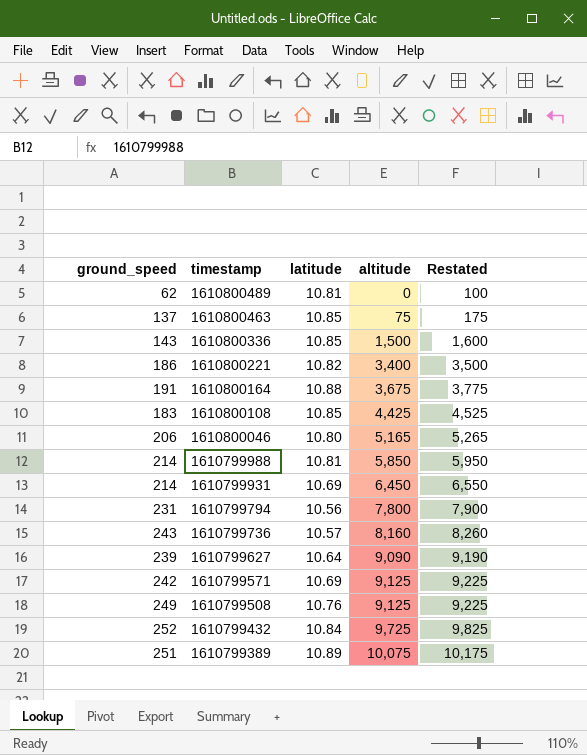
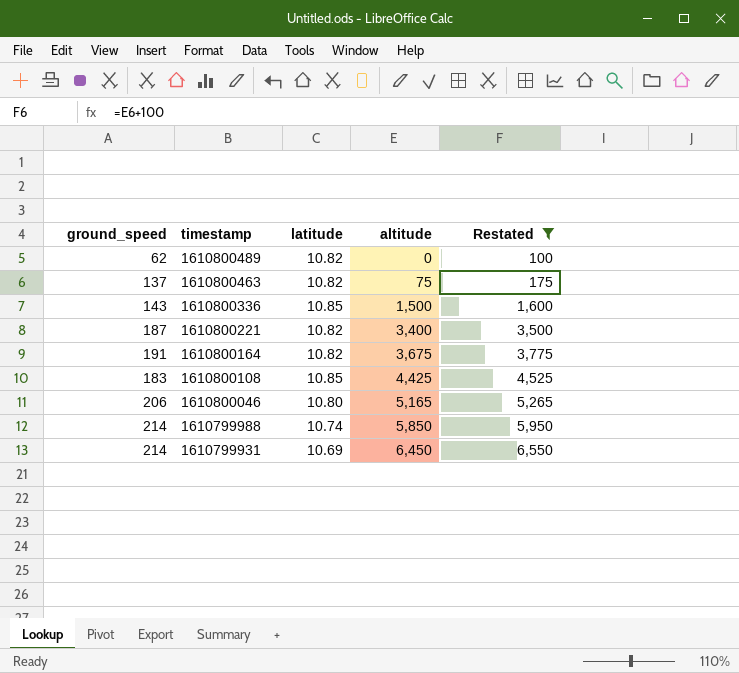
filter: none -> Restated <= 6,550
1610800489 | latitude: 10.81 -> 10.82
1610800463 | latitude: 10.85 -> 10.82
1610800221 | ground_speed: 186 -> 187
1610800164 | latitude: 10.88 -> 10.82
1610799988 | latitude: 10.81 -> 10.74

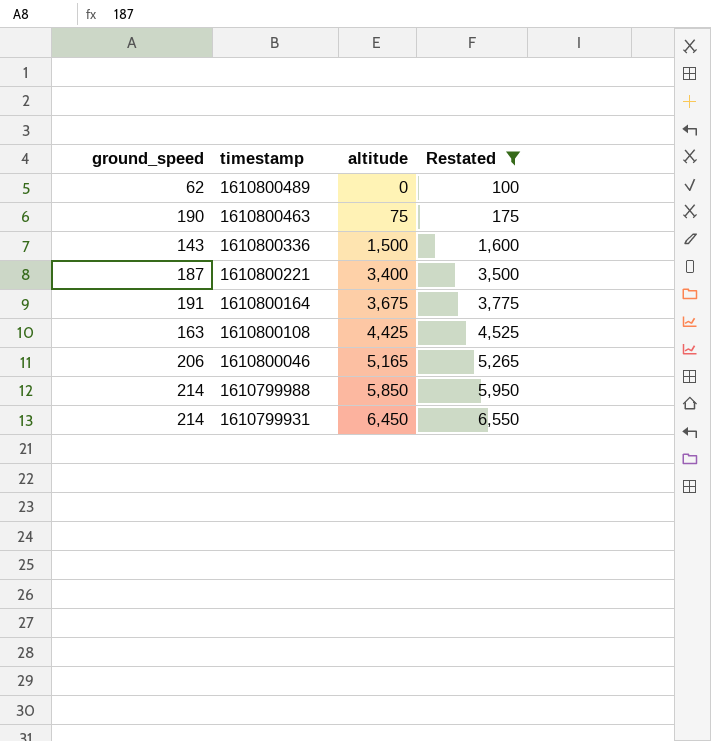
column latitude | position: 3 -> none
1610800463 | ground_speed: 137 -> 190
1610800108 | ground_speed: 183 -> 163

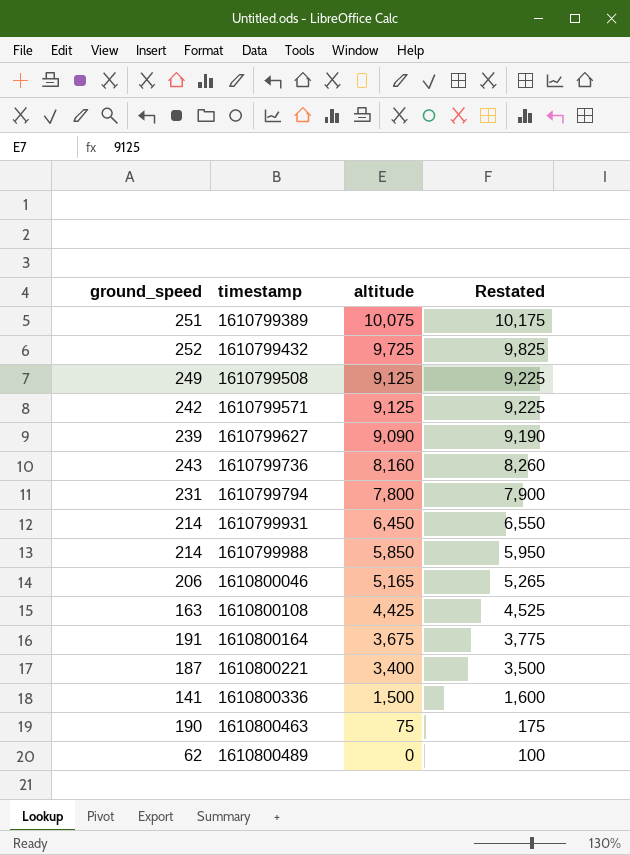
filter: Restated <= 6,550 -> none
row order: timestamp descending -> timestamp ascending
1610800336 | ground_speed: 143 -> 141

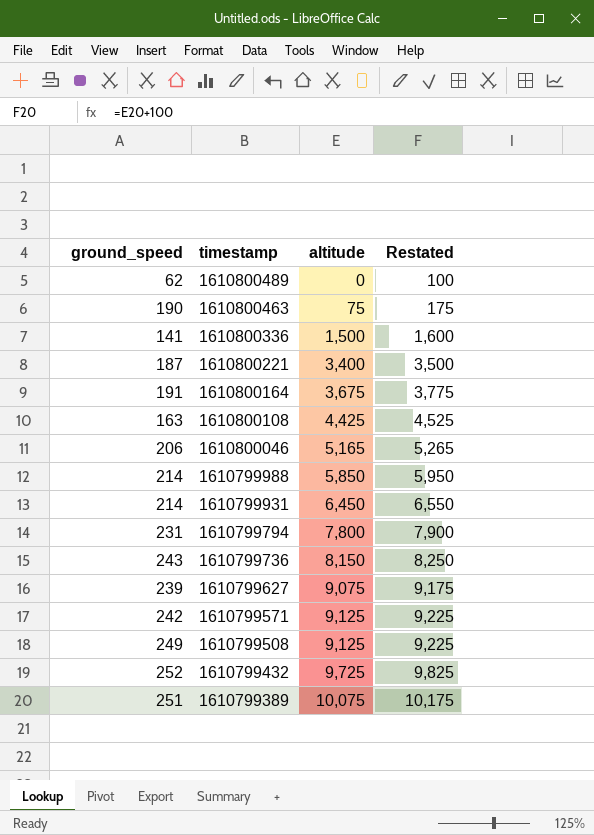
row order: timestamp ascending -> timestamp descending
1610799736 | altitude: 8,160 -> 8,150
1610799736 | Restated: 8,260 -> 8,250
1610799627 | altitude: 9,090 -> 9,075
1610799627 | Restated: 9,190 -> 9,175

